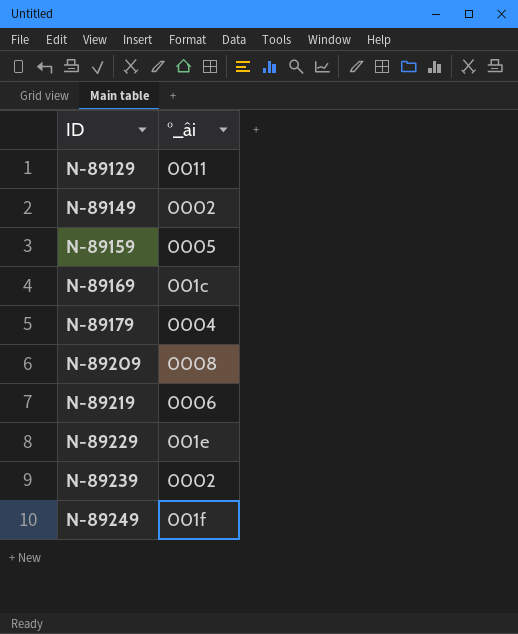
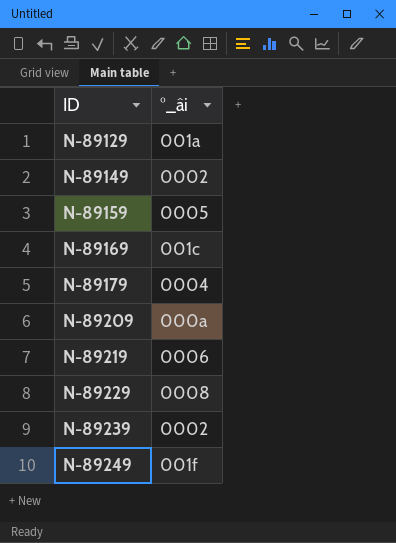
N-89129 | °_âi: 0011 -> 001a
N-89209 | °_âi: 0008 -> 000a
N-89229 | °_âi: 001e -> 0008

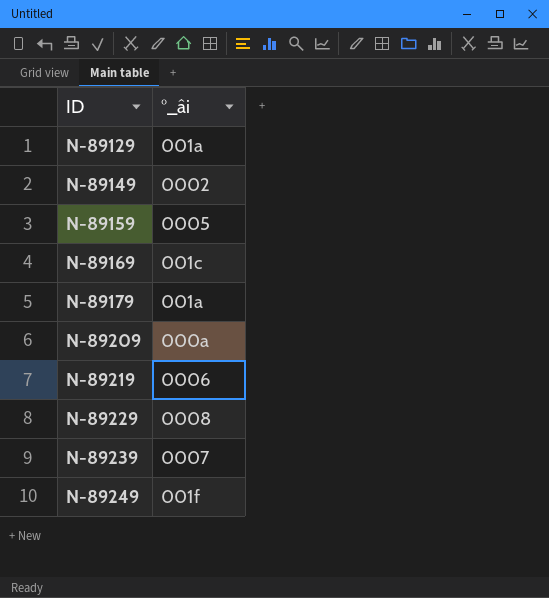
N-89179 | °_âi: 0004 -> 001a
N-89239 | °_âi: 0002 -> 0007

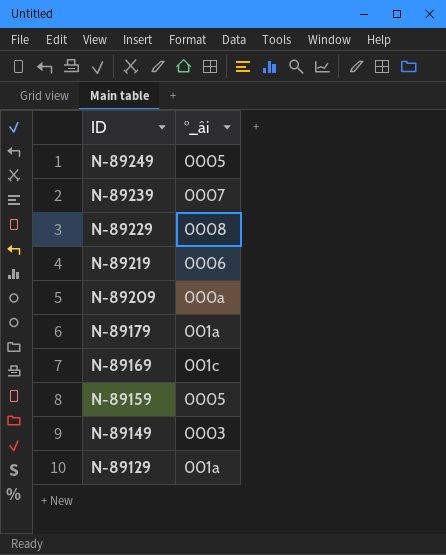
row order: ID ascending -> ID descending
N-89249 | °_âi: 001f -> 0005
N-89149 | °_âi: 0002 -> 0003

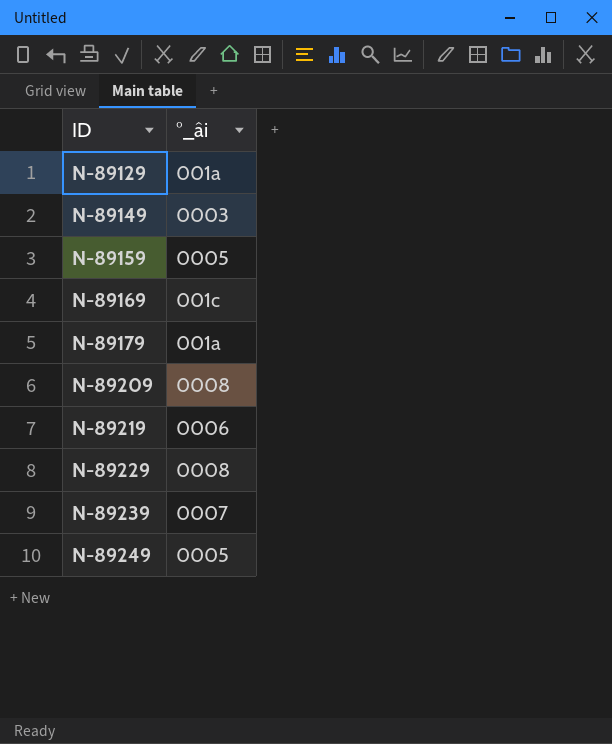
row order: ID descending -> ID ascending
N-89209 | °_âi: 000a -> 0008

